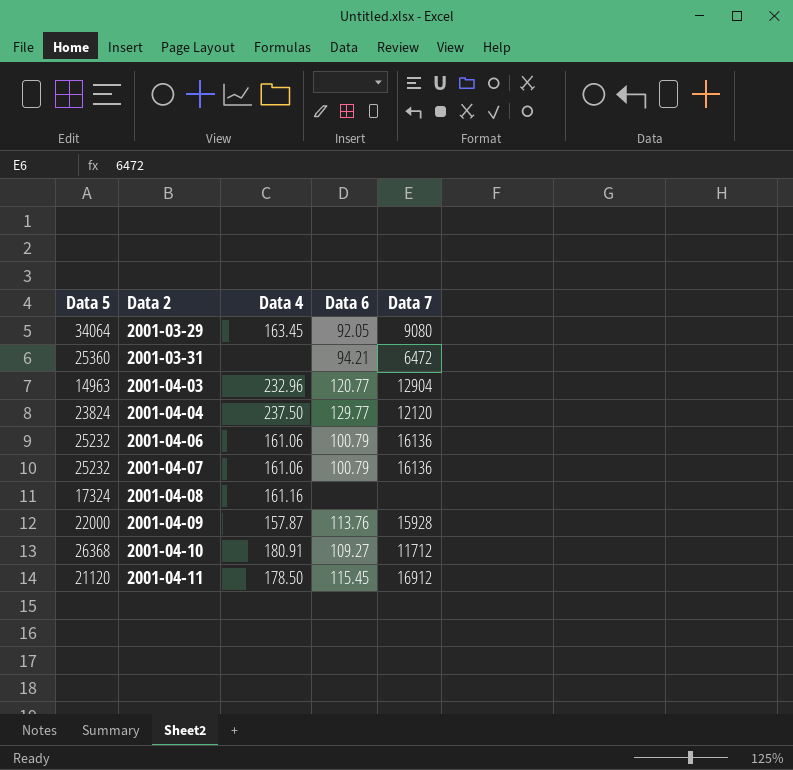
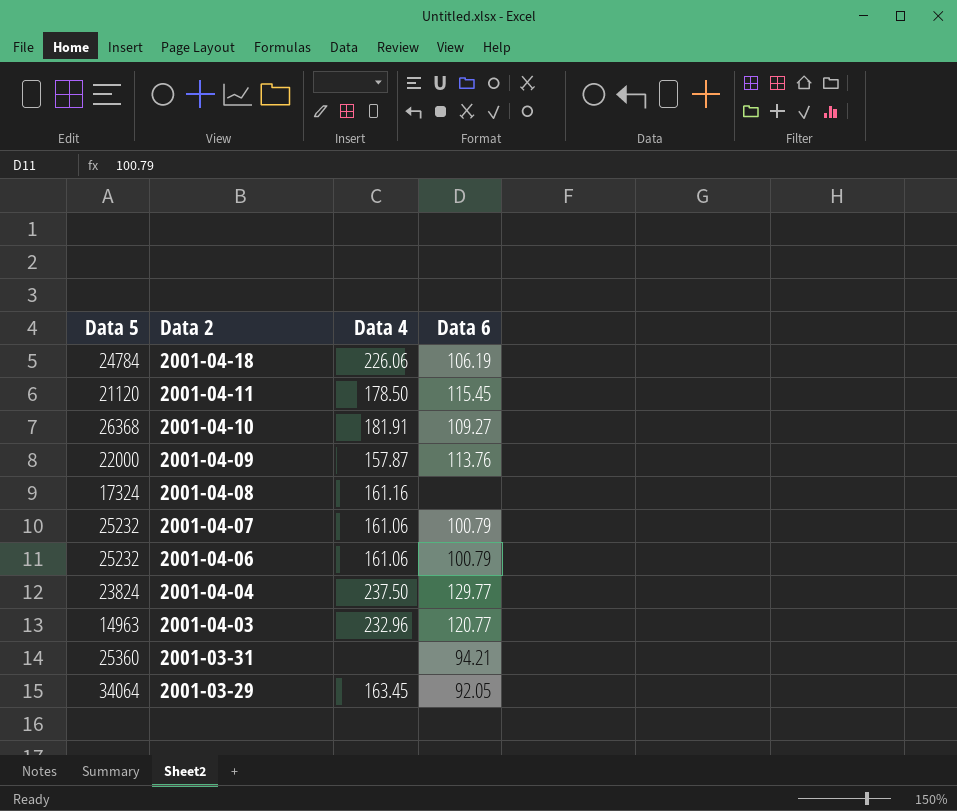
row order: Data 2 ascending -> Data 2 descending
column Data 7 | position: 5 -> none
row 2001-04-18: none -> 24784 | 226.06 | 106.19
2001-04-10 | Data 4: 180.91 -> 181.91

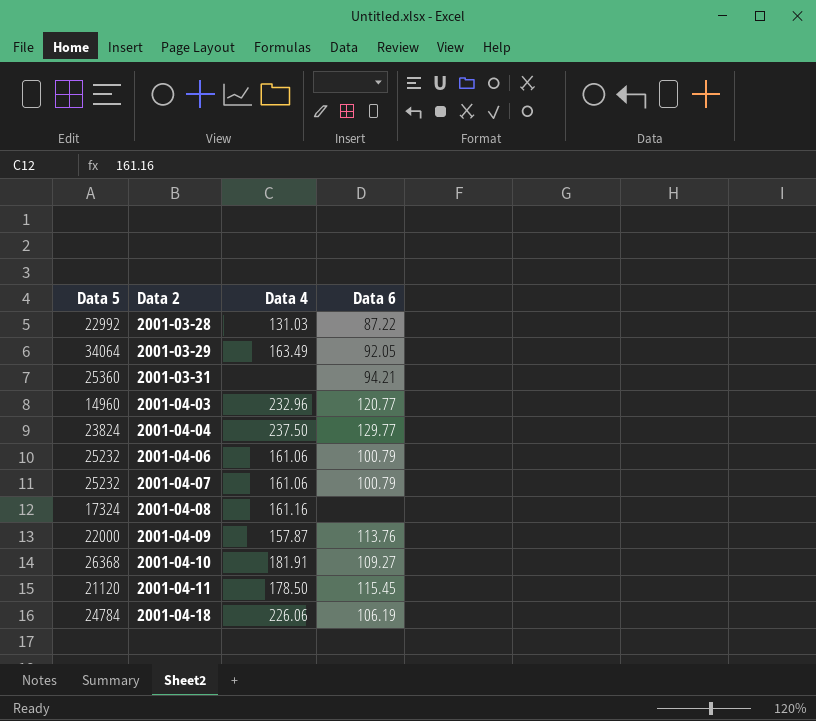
row order: Data 2 descending -> Data 2 ascending
row 2001-03-28: none -> 22992 | 131.03 | 87.22
2001-03-29 | Data 4: 163.45 -> 163.49
2001-04-03 | Data 5: 14963 -> 14960

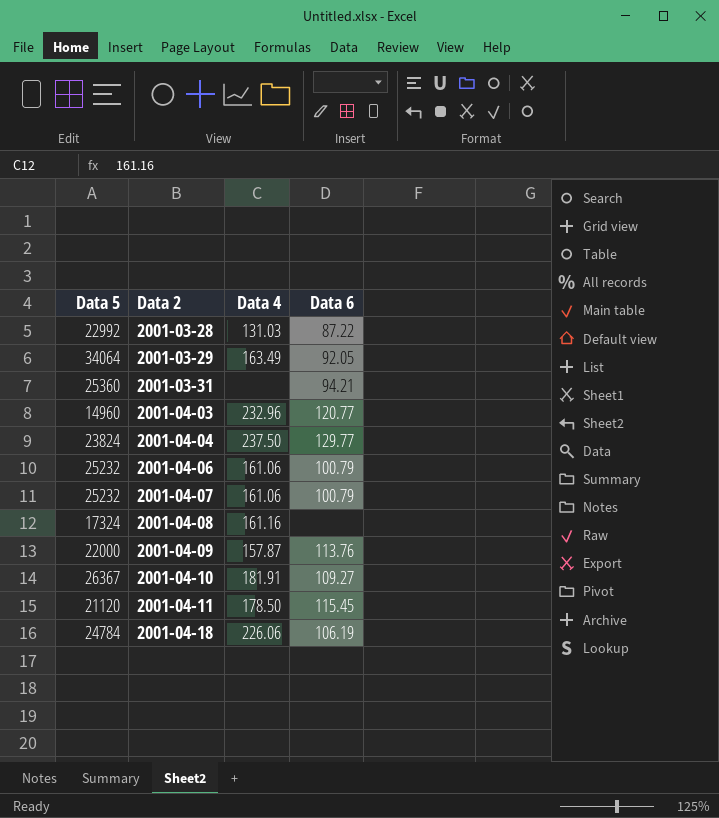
2001-04-10 | Data 5: 26368 -> 26367

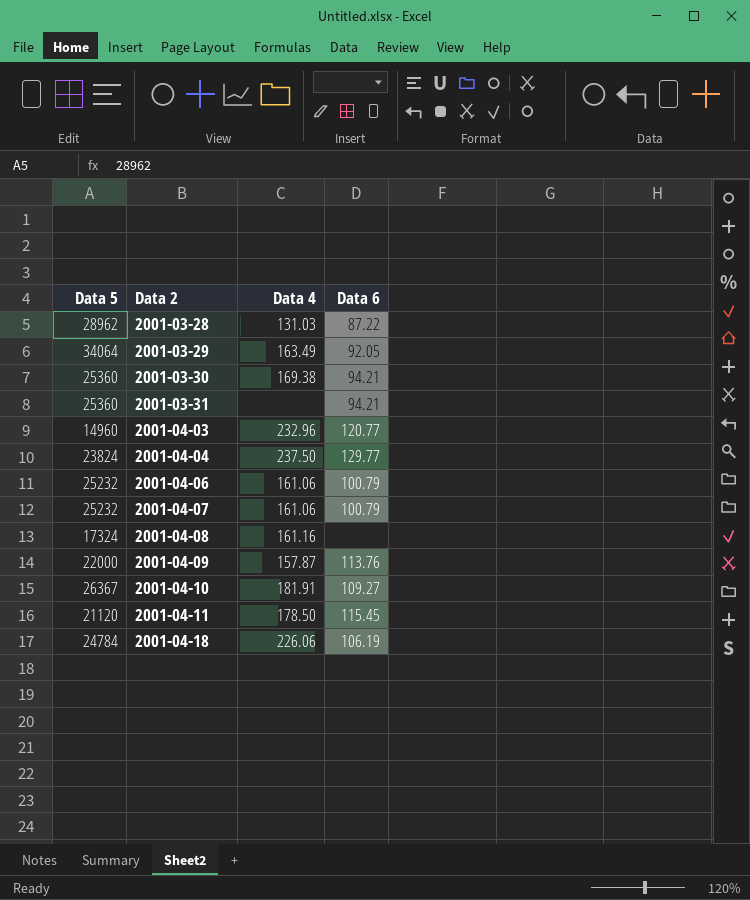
2001-03-28 | Data 5: 22992 -> 28962
row 2001-03-30: none -> 25360 | 169.38 | 94.21

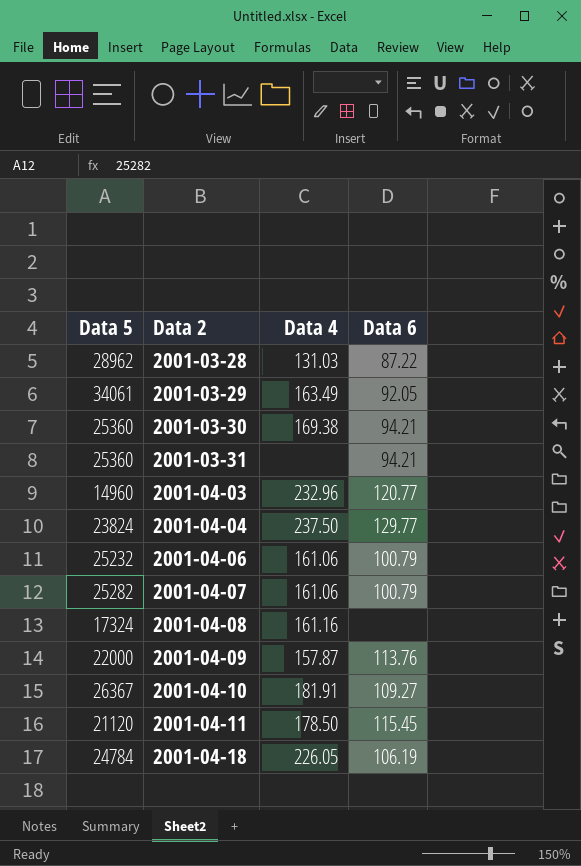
2001-03-29 | Data 5: 34064 -> 34061
2001-04-07 | Data 5: 25232 -> 25282
2001-04-18 | Data 4: 226.06 -> 226.05

